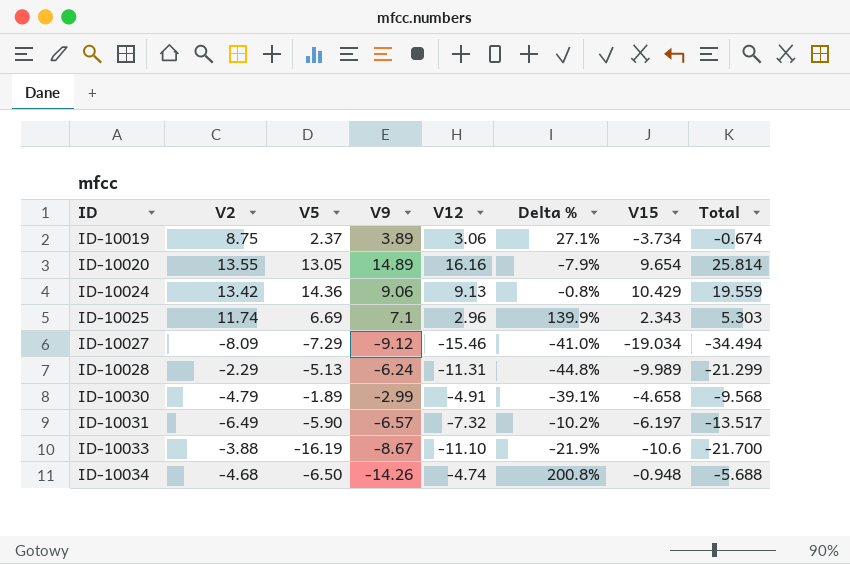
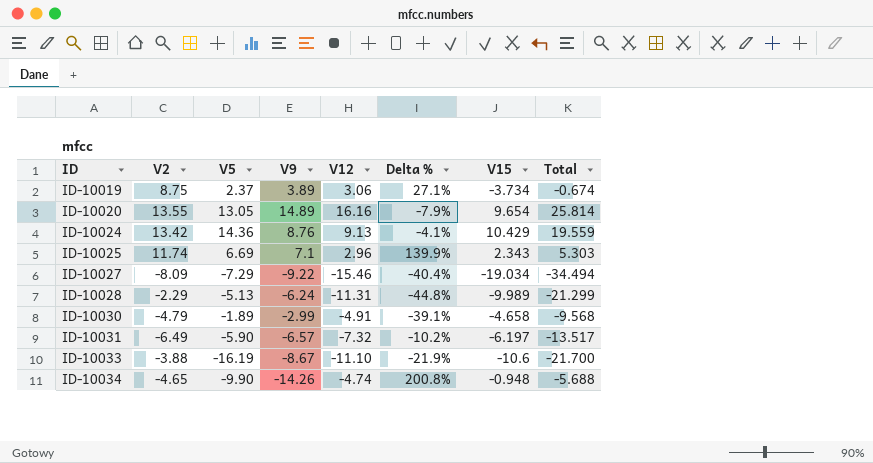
ID-10024 | V9: 9.06 -> 8.76
ID-10024 | Delta %: -0.8% -> -4.1%
ID-10027 | V9: -9.12 -> -9.22
ID-10027 | Delta %: -41.0% -> -40.4%
ID-10034 | V2: -4.68 -> -4.65
ID-10034 | V5: -6.50 -> -9.90

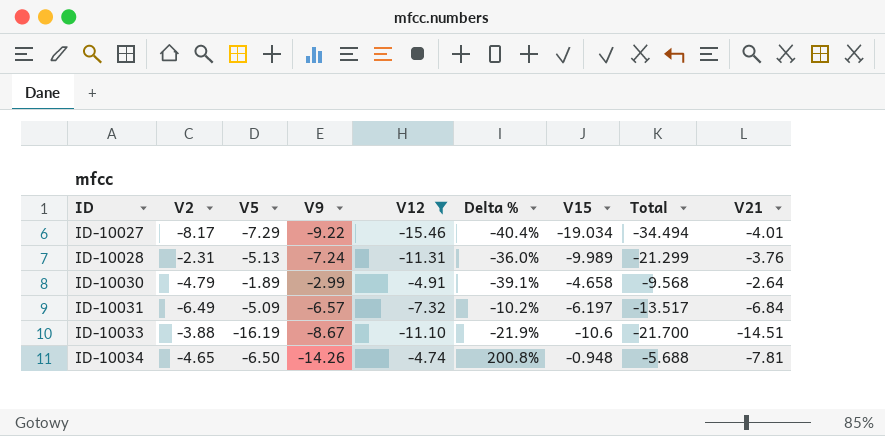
filter: none -> V12 <= -4.74
column V21 | position: none -> 9
ID-10027 | V2: -8.09 -> -8.17
ID-10028 | V2: -2.29 -> -2.31
ID-10028 | V9: -6.24 -> -7.24
ID-10028 | Delta %: -44.8% -> -36.0%
ID-10031 | V5: -5.90 -> -5.09
ID-10034 | V5: -9.90 -> -6.50

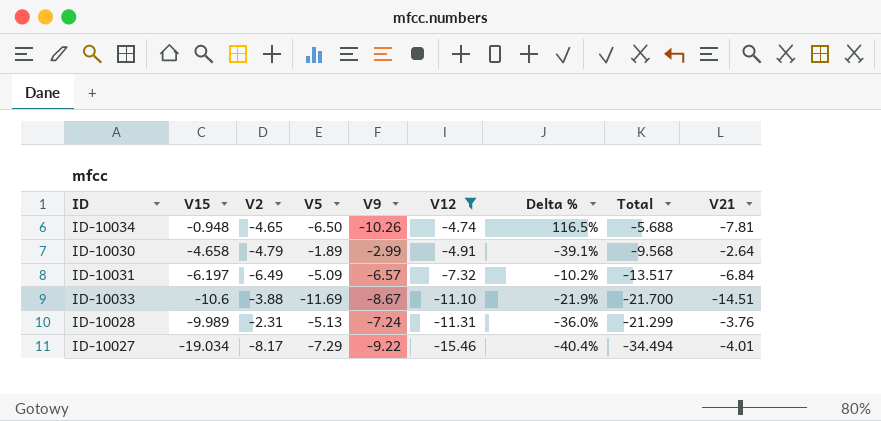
row order: ID ascending -> V12 descending
column V15 | position: 7 -> 2
ID-10034 | V9: -14.26 -> -10.26
ID-10034 | Delta %: 200.8% -> 116.5%
ID-10033 | V5: -16.19 -> -11.69

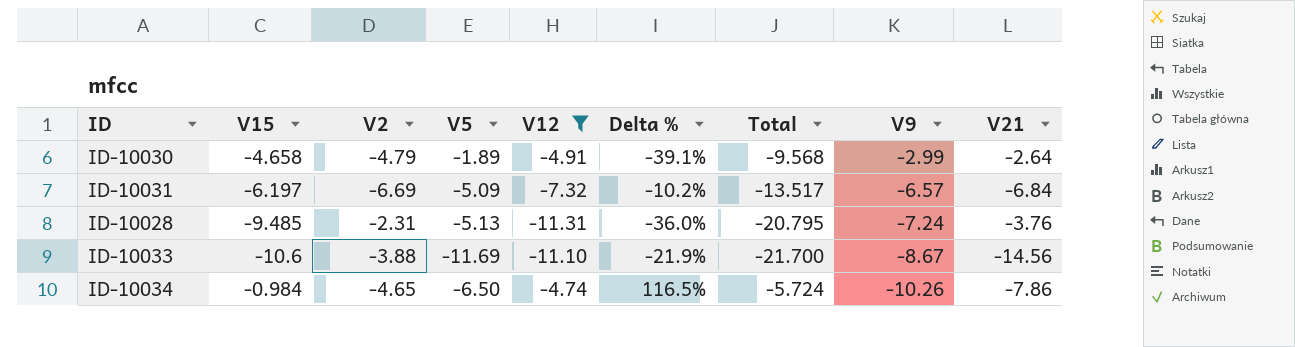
row order: V12 descending -> V9 descending
column V9 | position: 5 -> 8
row ID-10027: -19.034 | -8.17 | -7.29 | -9.22 | -15.46 | -40.4% | -34.494 | -4.01 -> none
ID-10031 | V2: -6.49 -> -6.69
ID-10028 | V15: -9.989 -> -9.485
ID-10028 | Total: -21.299 -> -20.795
ID-10033 | V21: -14.51 -> -14.56
ID-10034 | V15: -0.948 -> -0.984
ID-10034 | Total: -5.688 -> -5.724
ID-10034 | V21: -7.81 -> -7.86

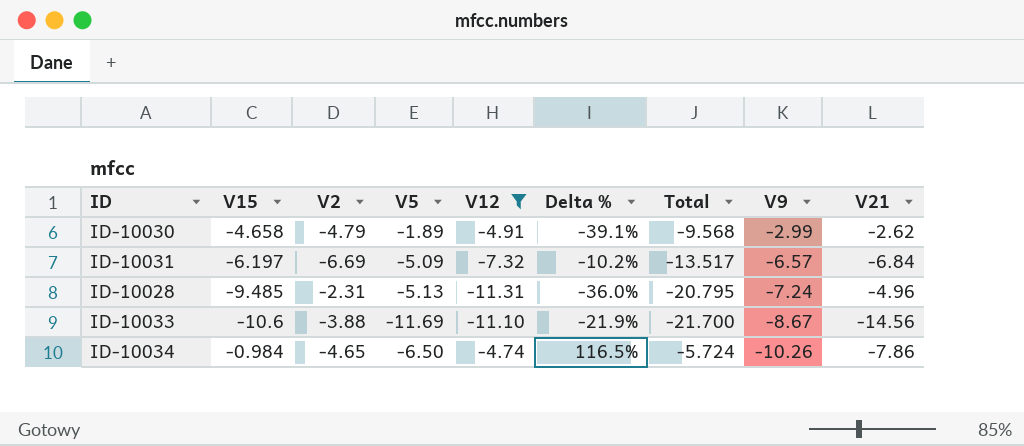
ID-10030 | V21: -2.64 -> -2.62
ID-10028 | V21: -3.76 -> -4.96

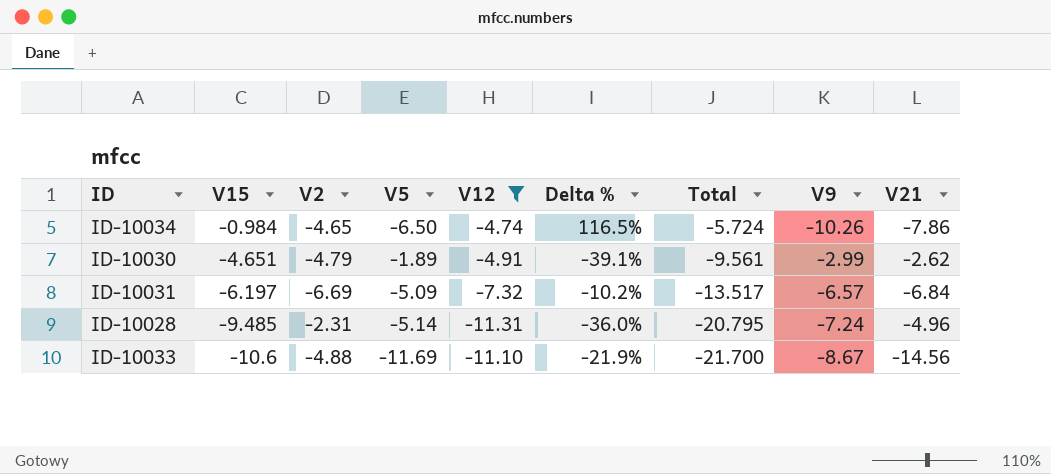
row order: V9 descending -> V15 descending
ID-10030 | V15: -4.658 -> -4.651
ID-10030 | Total: -9.568 -> -9.561
ID-10028 | V5: -5.13 -> -5.14
ID-10033 | V2: -3.88 -> -4.88

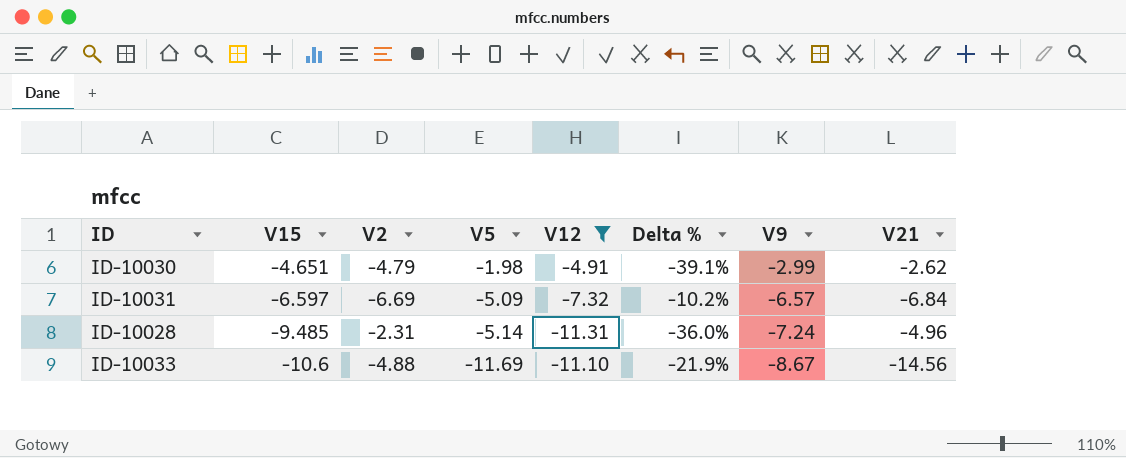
column Total | formula: [V15] + [V12] -> none
row ID-10034: -0.984 | -4.65 | -6.50 | -4.74 | 116.5% | -5.724 | -10.26 | -7.86 -> none
ID-10030 | V5: -1.89 -> -1.98
ID-10031 | V15: -6.197 -> -6.597

